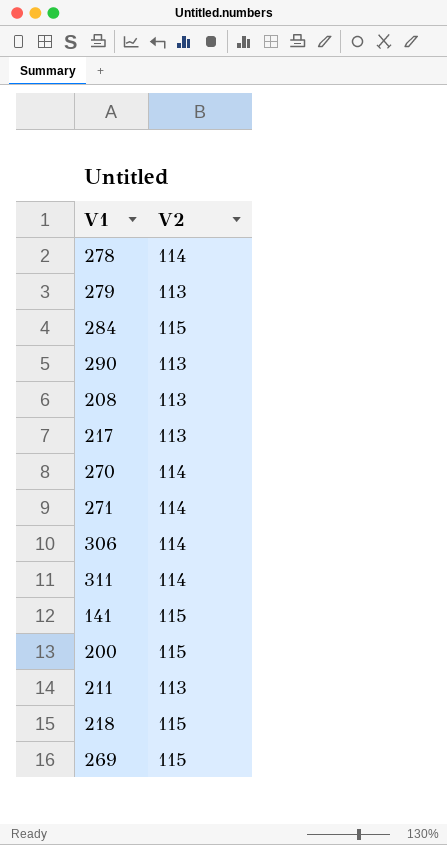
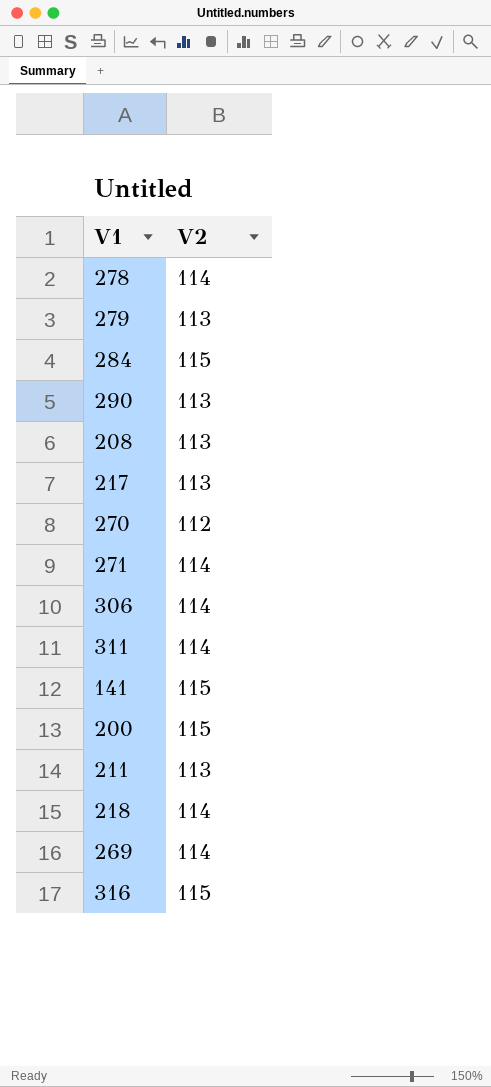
270 | V2: 114 -> 112
218 | V2: 115 -> 114
269 | V2: 115 -> 114
row 316: none -> 115

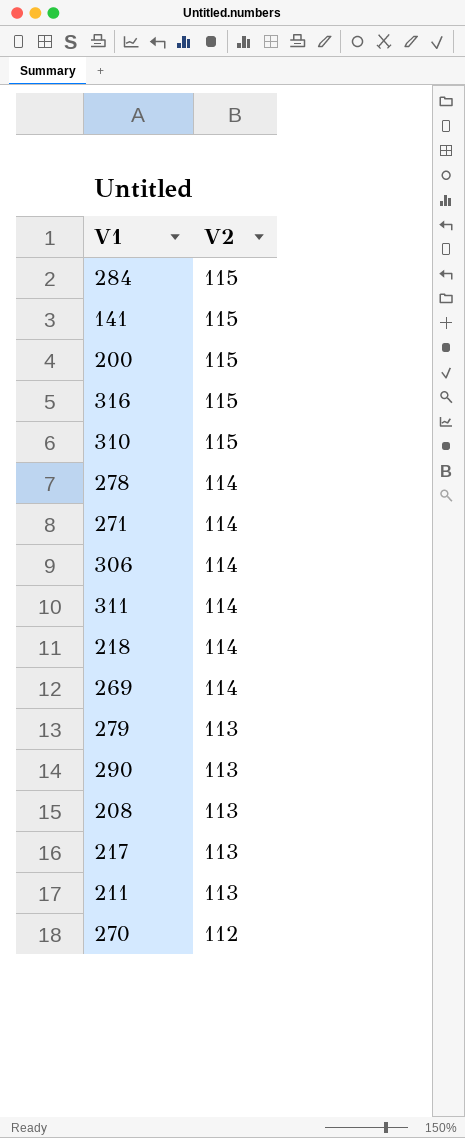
row order: none -> V2 descending
row 310: none -> 115

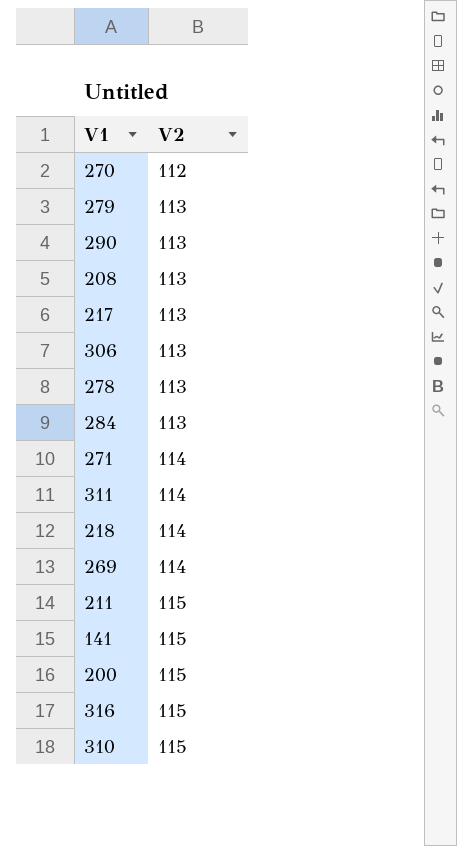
row order: V2 descending -> V2 ascending
306 | V2: 114 -> 113
278 | V2: 114 -> 113
284 | V2: 115 -> 113
211 | V2: 113 -> 115

